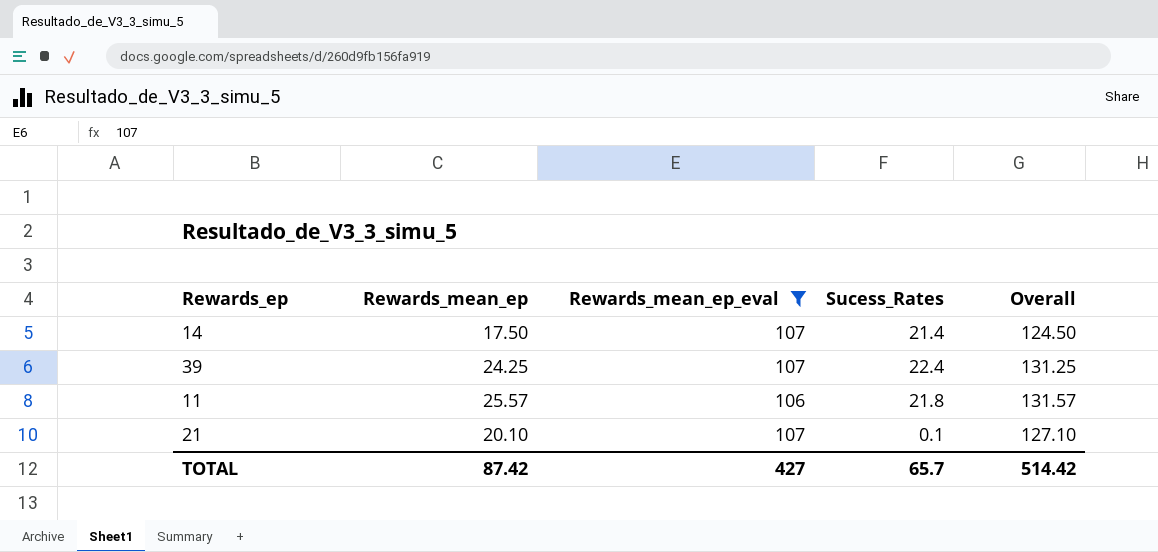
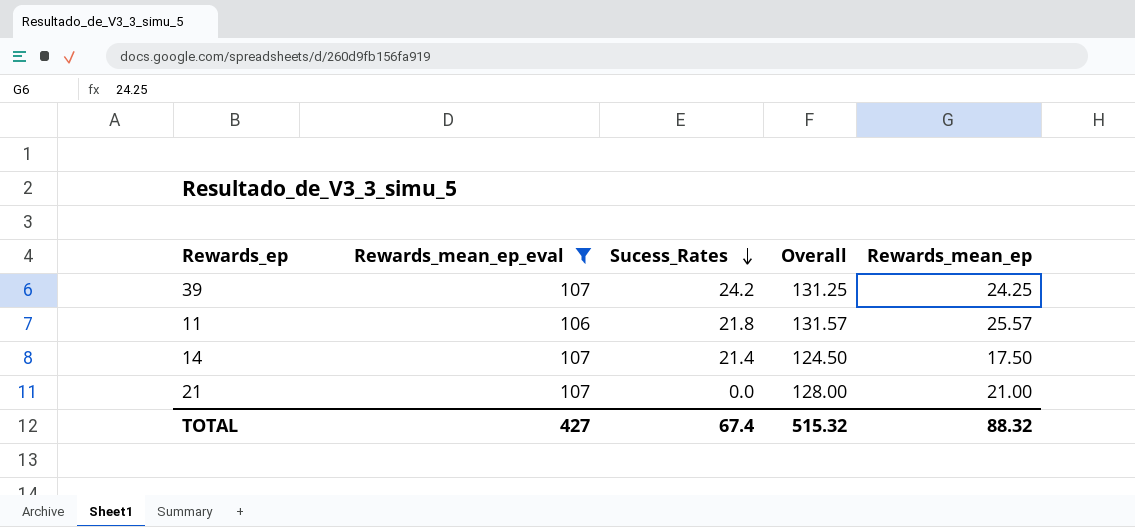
row order: none -> Sucess_Rates descending
column Rewards_mean_ep | position: 2 -> 5
39 | Sucess_Rates: 22.4 -> 24.2
21 | Sucess_Rates: 0.1 -> 0.0
21 | Overall: 127.10 -> 128.00
21 | Rewards_mean_ep: 20.10 -> 21.00
TOTAL | Sucess_Rates: 65.7 -> 67.4
TOTAL | Overall: 514.42 -> 515.32
TOTAL | Rewards_mean_ep: 87.42 -> 88.32

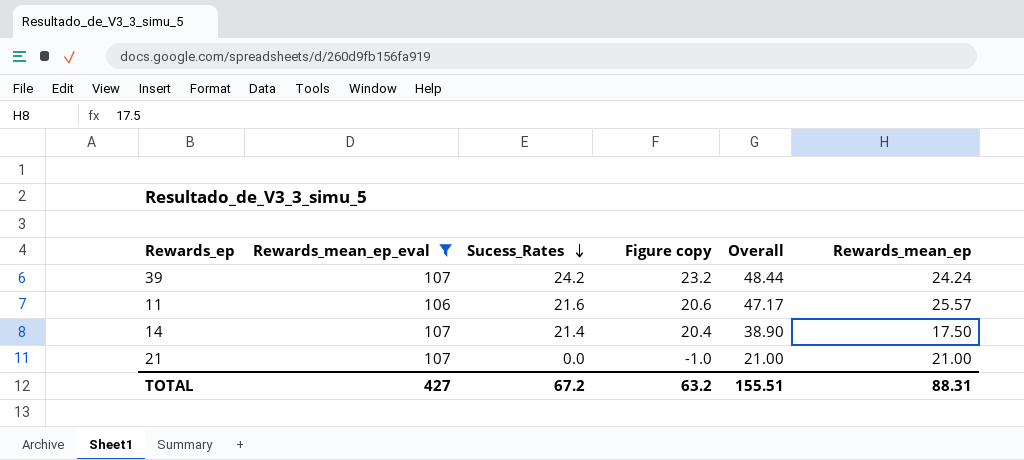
column Figure copy | formula: none -> [Sucess_Rates] - 1
column Overall | formula: [Rewards_mean_ep_eval] + [Rewards_mean_ep] -> [Sucess_Rates] + [Rewards_mean_ep]
39 | Rewards_mean_ep: 24.25 -> 24.24
11 | Sucess_Rates: 21.8 -> 21.6
TOTAL | Sucess_Rates: 67.4 -> 67.2
TOTAL | Overall: 515.32 -> 155.51
TOTAL | Rewards_mean_ep: 88.32 -> 88.31

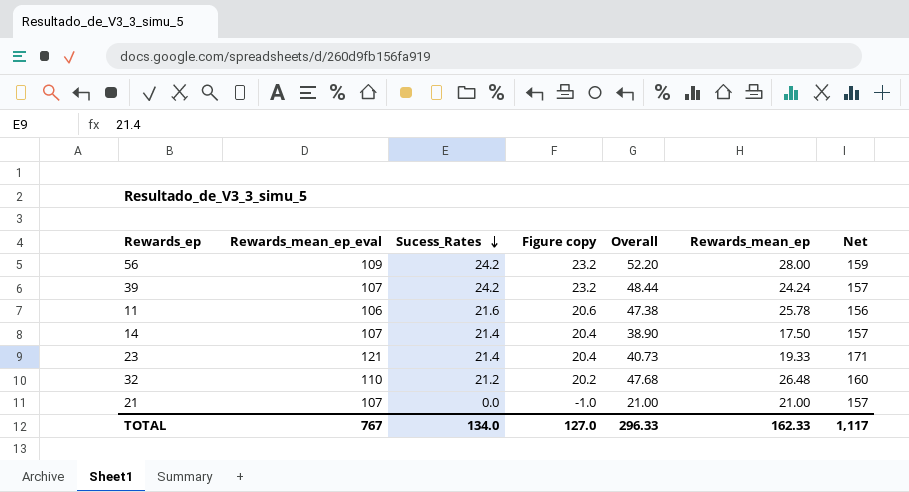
filter: Rewards_mean_ep_eval <= 107 -> none
column Net | formula: none -> [Rewards_mean_ep_eval] + 50
11 | Overall: 47.17 -> 47.38
11 | Rewards_mean_ep: 25.57 -> 25.78
TOTAL | Rewards_mean_ep_eval: 427 -> 767
TOTAL | Sucess_Rates: 67.2 -> 134.0
TOTAL | Figure copy: 63.2 -> 127.0
TOTAL | Overall: 155.51 -> 296.33
TOTAL | Rewards_mean_ep: 88.31 -> 162.33

